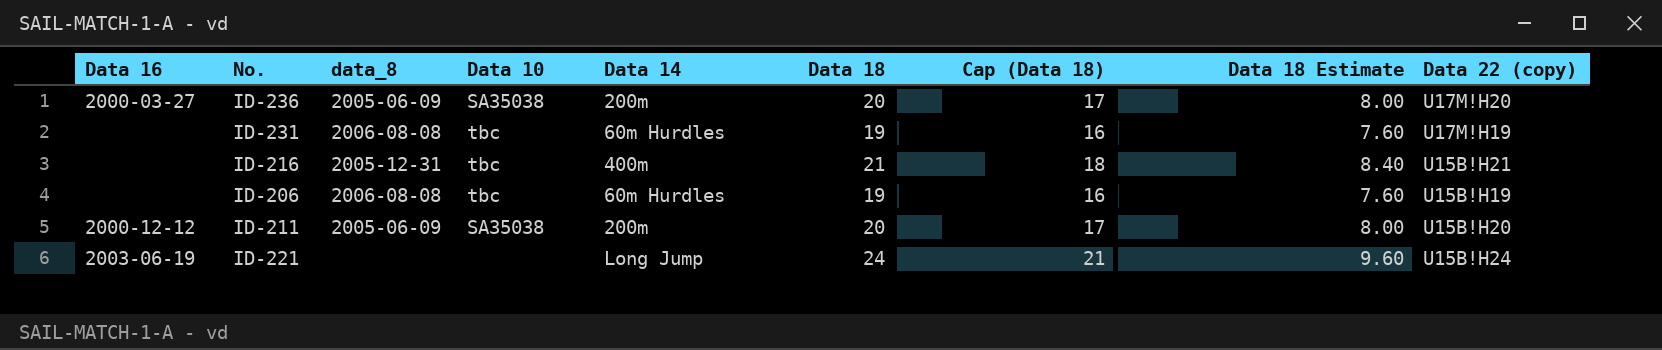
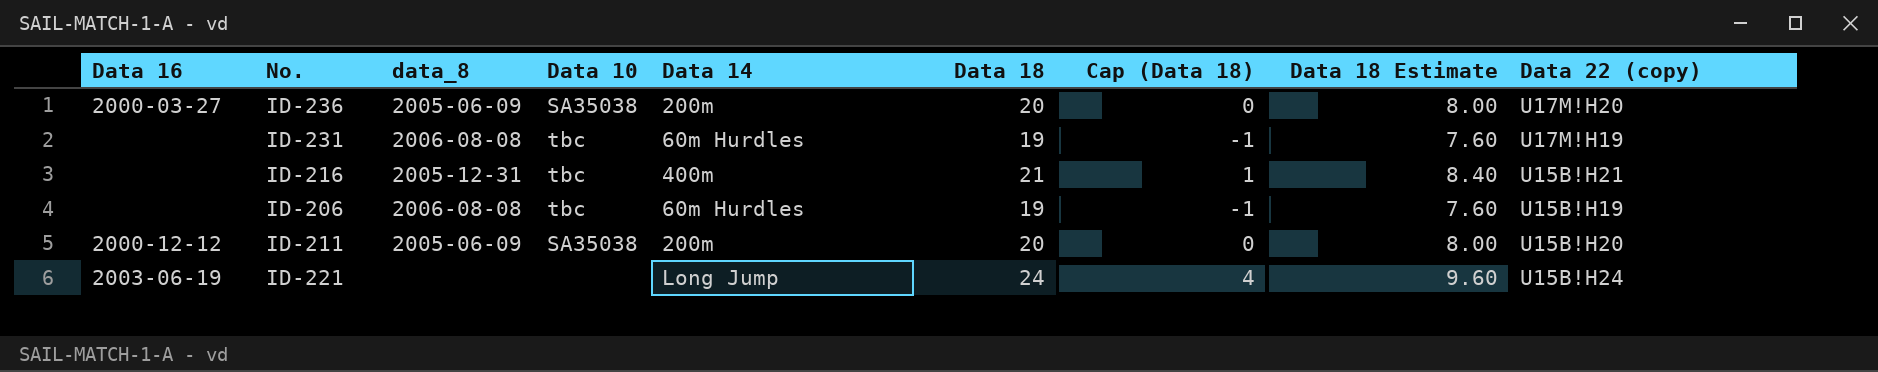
column Cap (Data 18) | formula: [Data 18] - 3 -> [Data 18] - 20

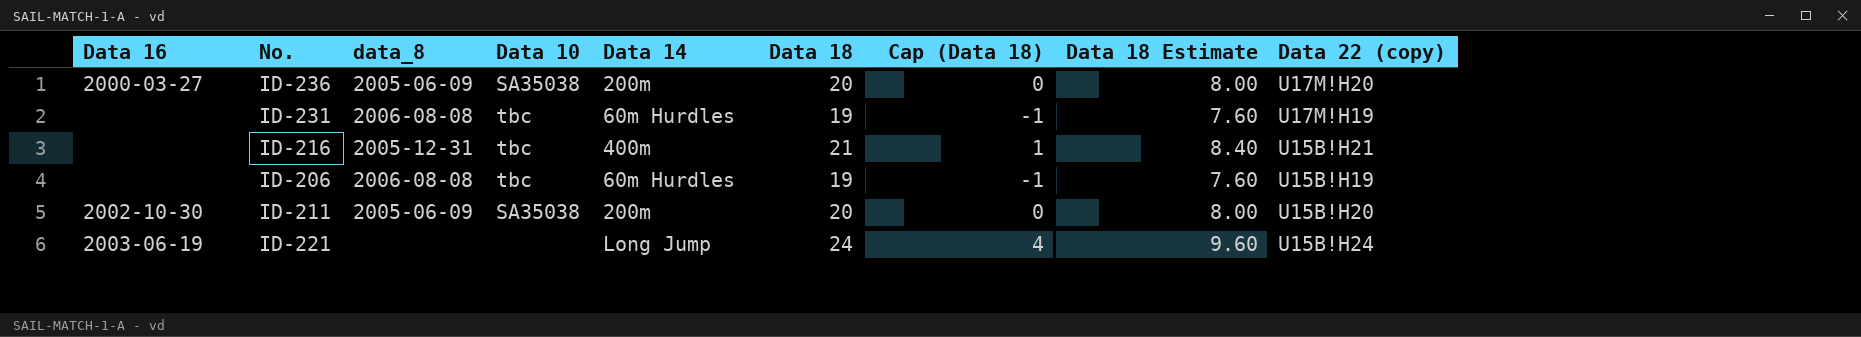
ID-211 | Data 16: 2000-12-12 -> 2002-10-30

